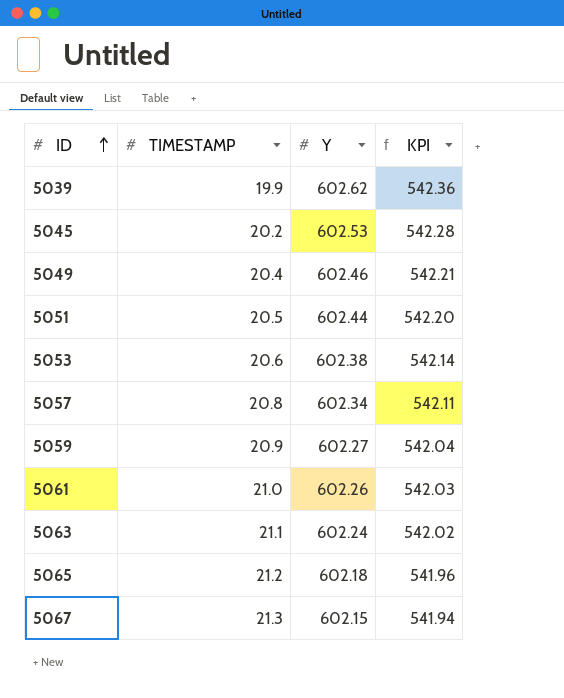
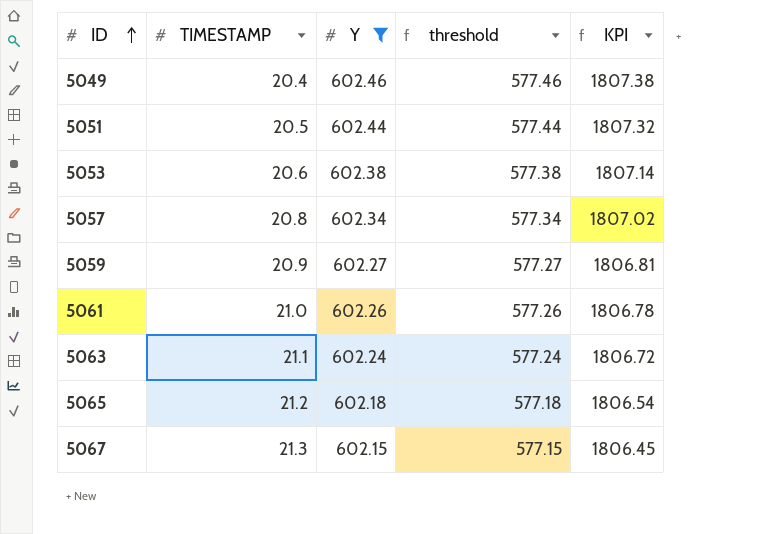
filter: none -> Y <= 602.46
column threshold | formula: none -> [Y] - 25
column KPI | formula: [Y] * 0.9 -> [Y] * 3

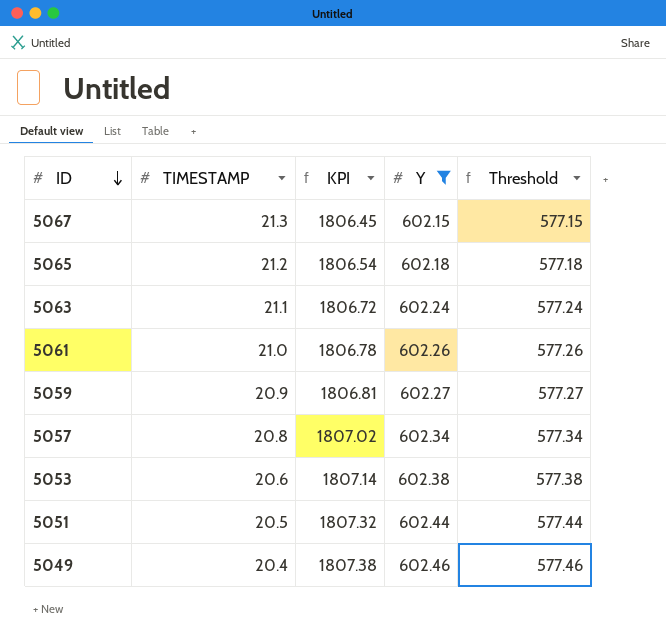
row order: ID ascending -> ID descending
column KPI | position: 5 -> 3
column name: threshold -> Threshold

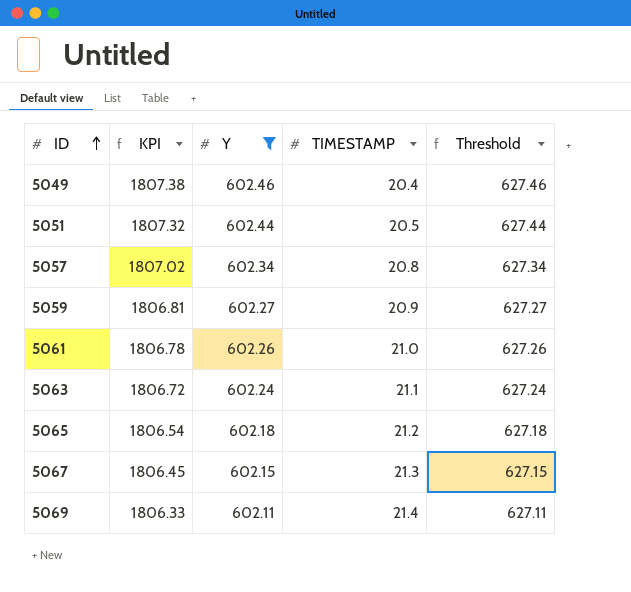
row order: ID descending -> ID ascending
column TIMESTAMP | position: 2 -> 4
column Threshold | formula: [Y] - 25 -> [Y] + 25
row 5053: 20.6 | 1807.14 | 602.38 | 577.38 -> none
row 5069: none -> 1806.33 | 602.11 | 21.4 | 627.11

